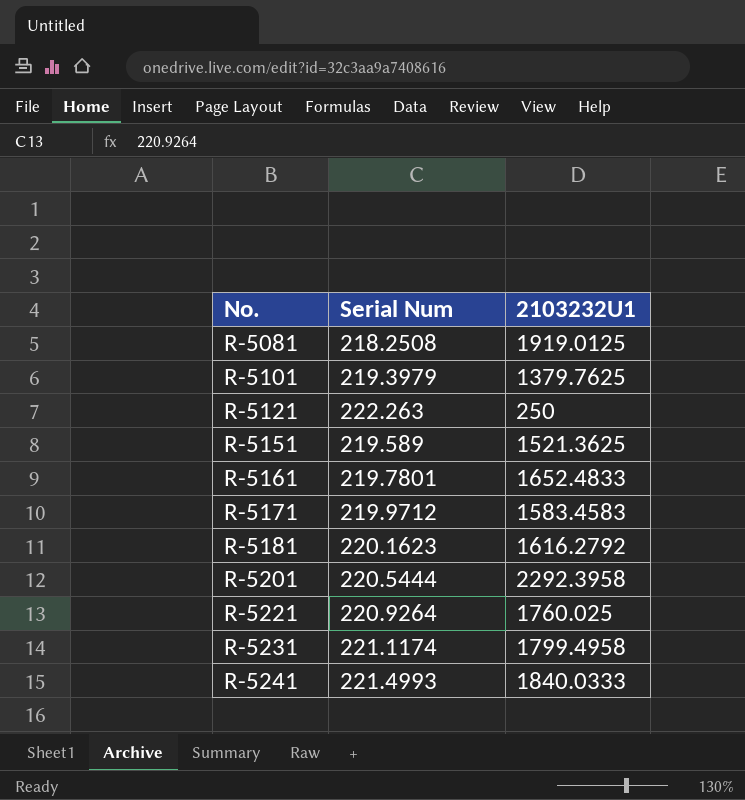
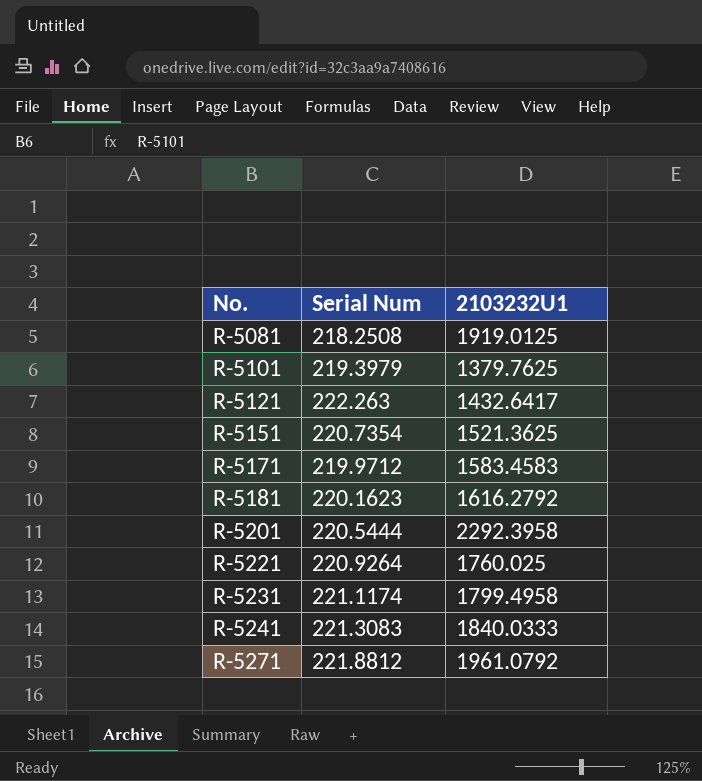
row R-5161: 219.7801 | 1652.4833 -> none
R-5121 | 2103232U1: 250 -> 1432.6417
R-5151 | Serial Num: 219.589 -> 220.7354
R-5241 | Serial Num: 221.4993 -> 221.3083
row R-5271: none -> 221.8812 | 1961.0792

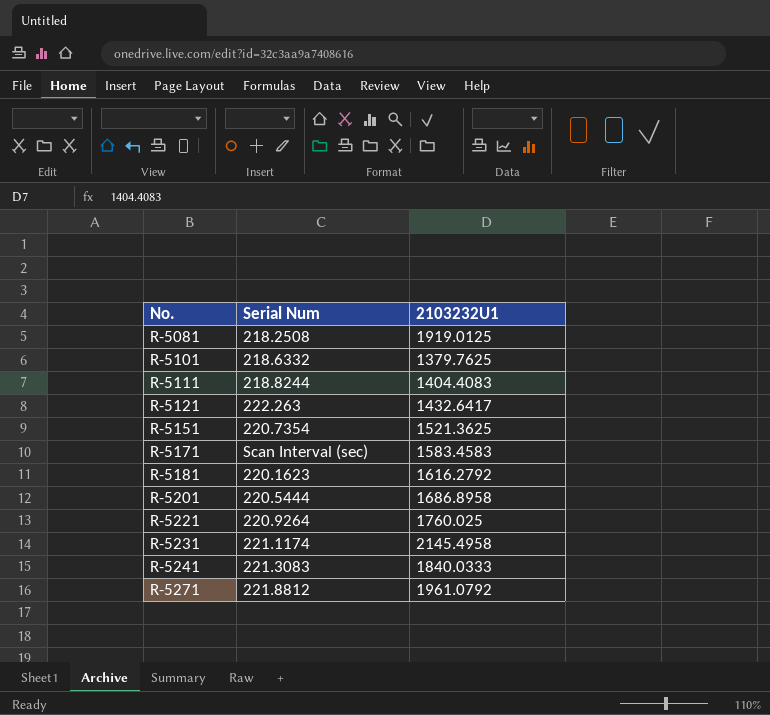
R-5101 | Serial Num: 219.3979 -> 218.6332
row R-5111: none -> 218.8244 | 1404.4083
R-5171 | Serial Num: 219.9712 -> Scan Interval (sec)
R-5201 | 2103232U1: 2292.3958 -> 1686.8958
R-5231 | 2103232U1: 1799.4958 -> 2145.4958

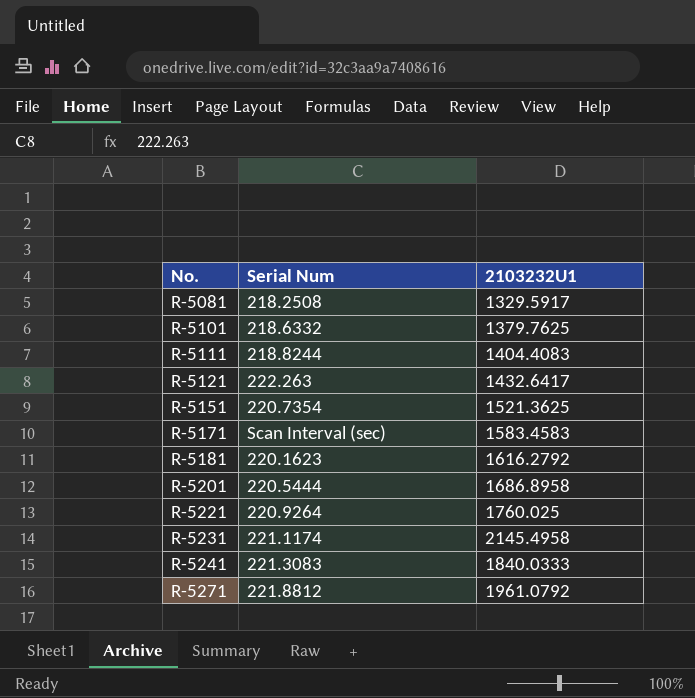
R-5081 | 2103232U1: 1919.0125 -> 1329.5917

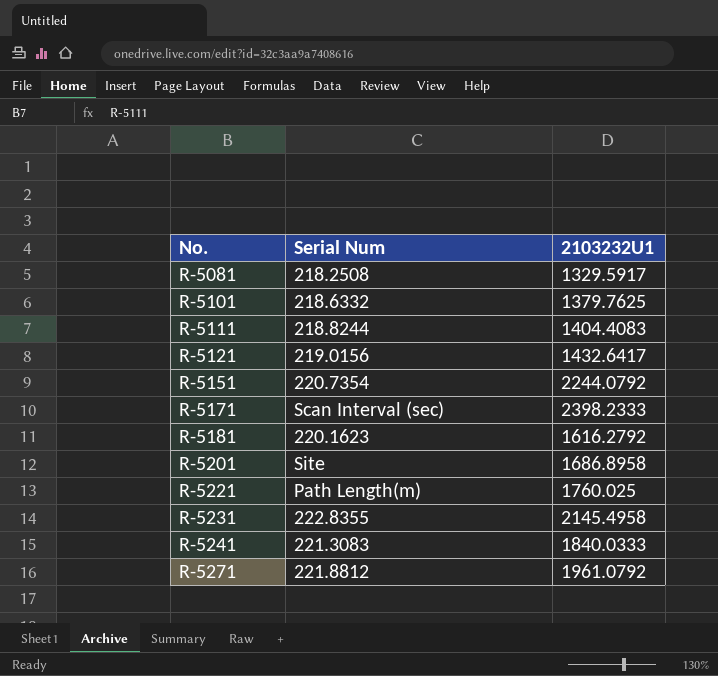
R-5121 | Serial Num: 222.263 -> 219.0156
R-5151 | 2103232U1: 1521.3625 -> 2244.0792
R-5171 | 2103232U1: 1583.4583 -> 2398.2333
R-5201 | Serial Num: 220.5444 -> Site
R-5221 | Serial Num: 220.9264 -> Path Length(m)
R-5231 | Serial Num: 221.1174 -> 222.8355

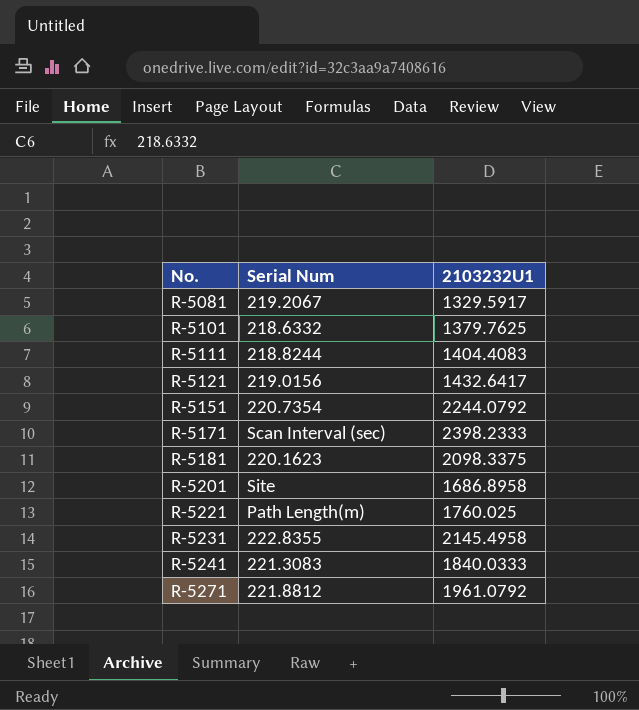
R-5081 | Serial Num: 218.2508 -> 219.2067
R-5181 | 2103232U1: 1616.2792 -> 2098.3375

